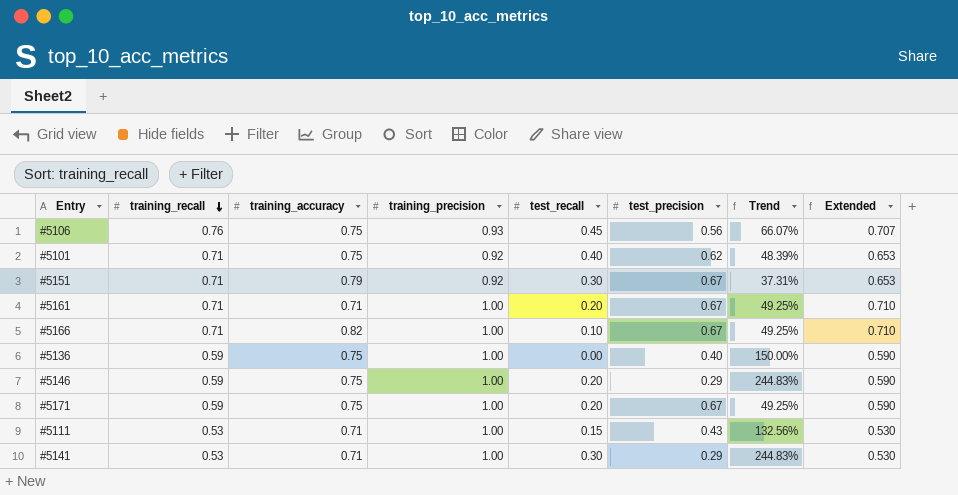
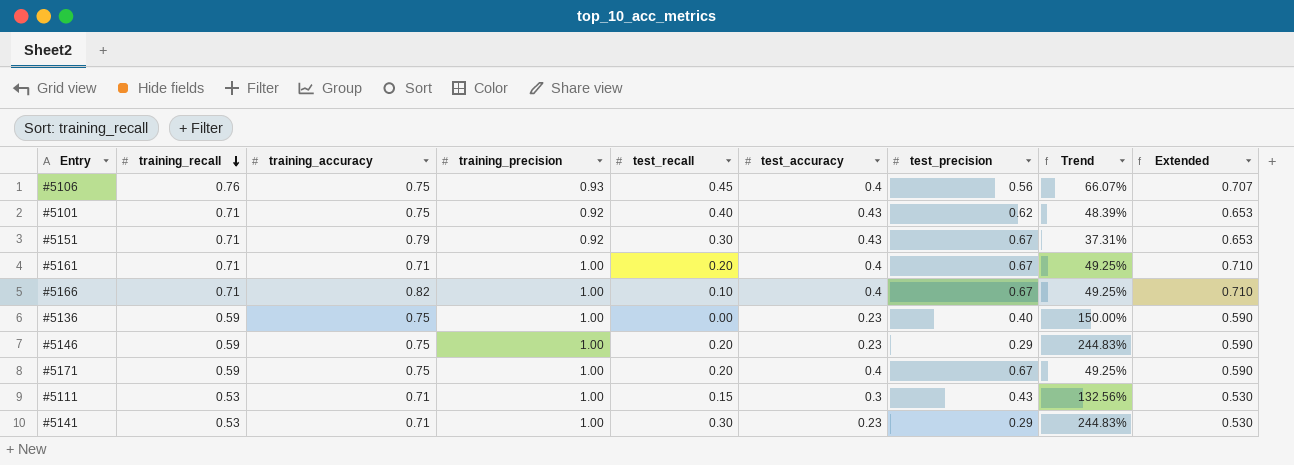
column test_accuracy | position: none -> 6

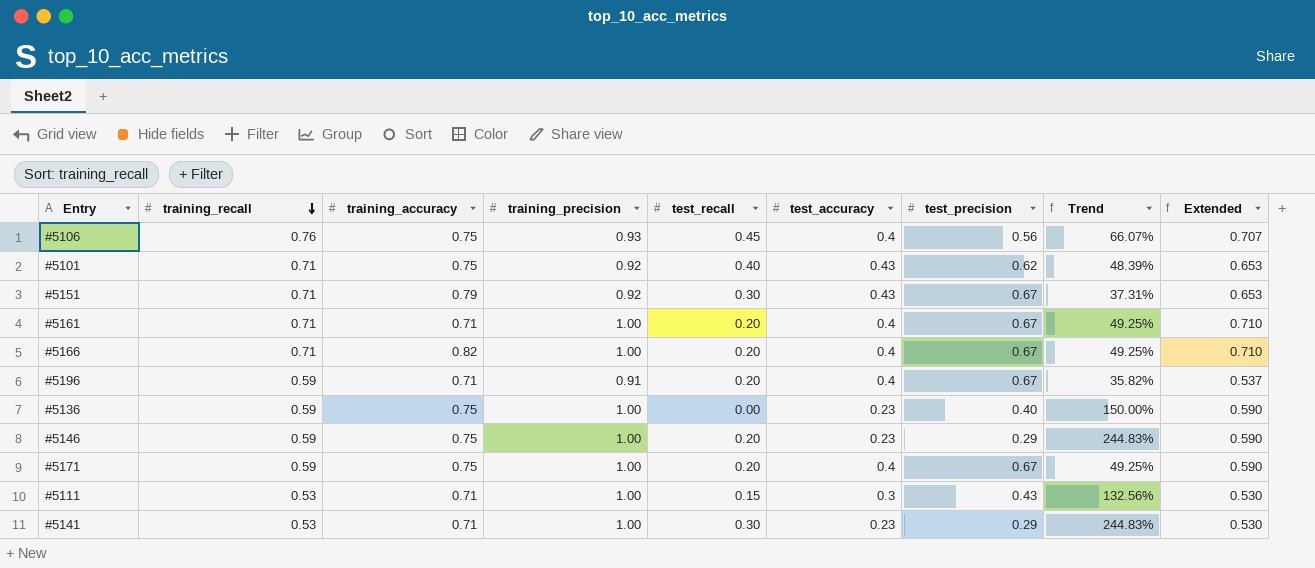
#5166 | test_recall: 0.10 -> 0.20
row #5196: none -> 0.59 | 0.71 | 0.91 | 0.20 | 0.4 | 0.67 | 35.82% | 0.537

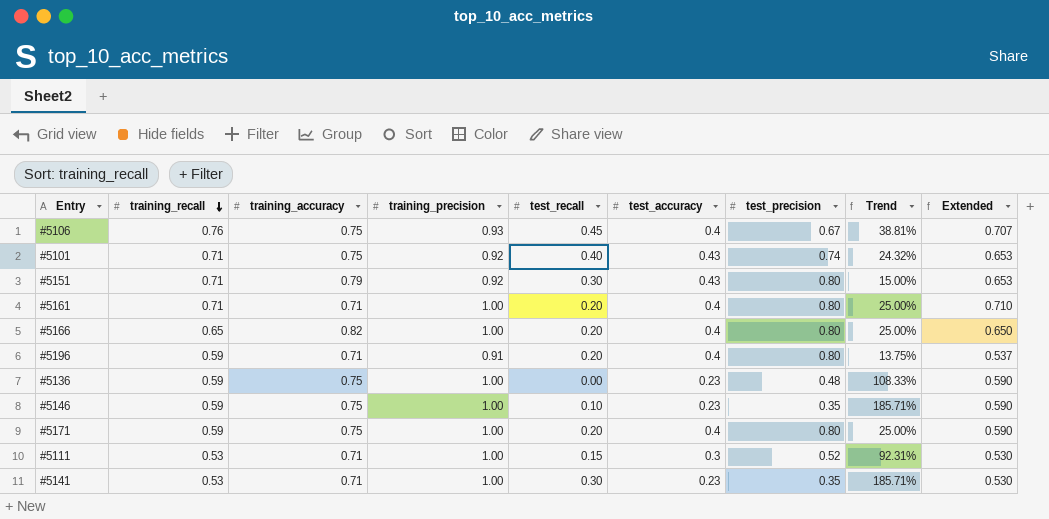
#5106 | test_precision: 0.56 -> 0.67
#5106 | Trend: 66.07% -> 38.81%
#5101 | test_precision: 0.62 -> 0.74
#5101 | Trend: 48.39% -> 24.32%
#5151 | test_precision: 0.67 -> 0.80
#5151 | Trend: 37.31% -> 15.00%
#5161 | test_precision: 0.67 -> 0.80
#5161 | Trend: 49.25% -> 25.00%
#5166 | training_recall: 0.71 -> 0.65
#5166 | test_precision: 0.67 -> 0.80
#5166 | Trend: 49.25% -> 25.00%
#5166 | Extended: 0.710 -> 0.650
#5196 | test_precision: 0.67 -> 0.80
#5196 | Trend: 35.82% -> 13.75%
#5136 | test_precision: 0.40 -> 0.48
#5136 | Trend: 150.00% -> 108.33%
#5146 | test_recall: 0.20 -> 0.10
#5146 | test_precision: 0.29 -> 0.35
#5146 | Trend: 244.83% -> 185.71%
#5171 | test_precision: 0.67 -> 0.80
#5171 | Trend: 49.25% -> 25.00%
#5111 | test_precision: 0.43 -> 0.52
#5111 | Trend: 132.56% -> 92.31%
#5141 | test_precision: 0.29 -> 0.35
#5141 | Trend: 244.83% -> 185.71%

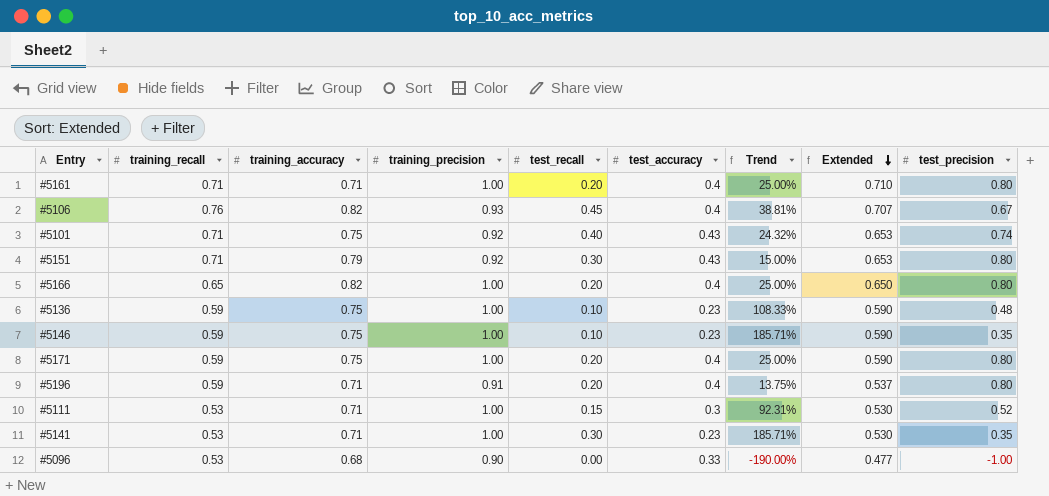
row order: training_recall descending -> Extended descending
column test_precision | position: 7 -> 9
#5106 | training_accuracy: 0.75 -> 0.82
#5136 | test_recall: 0.00 -> 0.10
row #5096: none -> 0.53 | 0.68 | 0.90 | 0.00 | 0.33 | -190.00% | 0.477 | -1.00

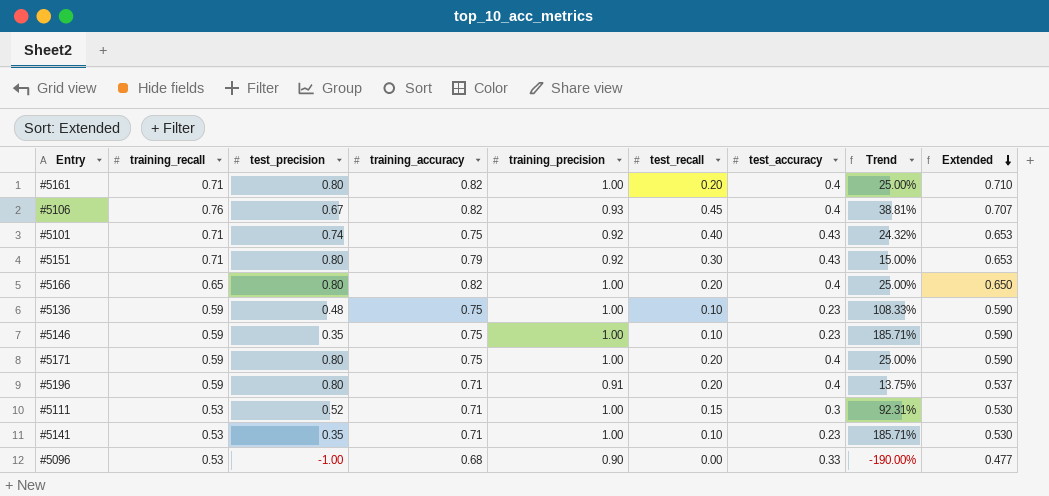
column test_precision | position: 9 -> 3
#5161 | training_accuracy: 0.71 -> 0.82
#5141 | test_recall: 0.30 -> 0.10

